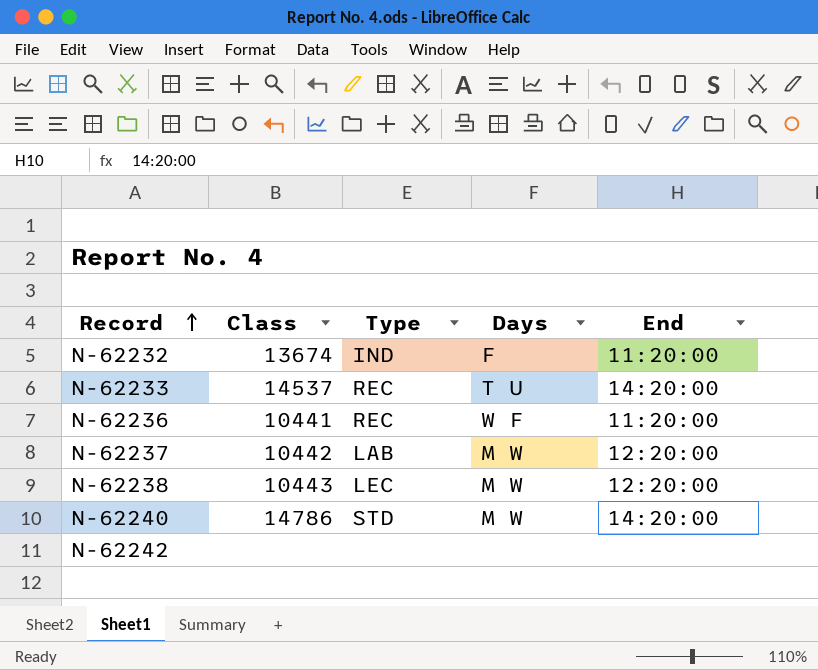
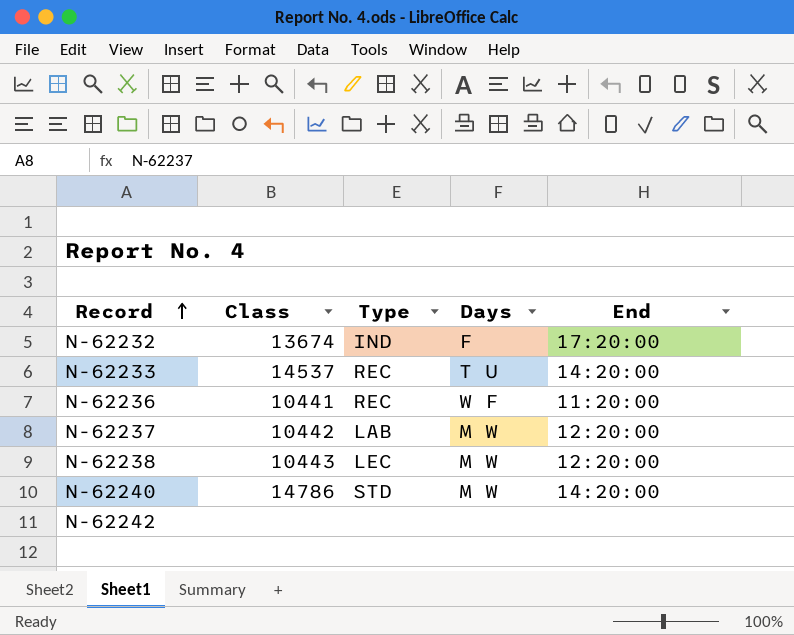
N-62232 | End: 11:20:00 -> 17:20:00

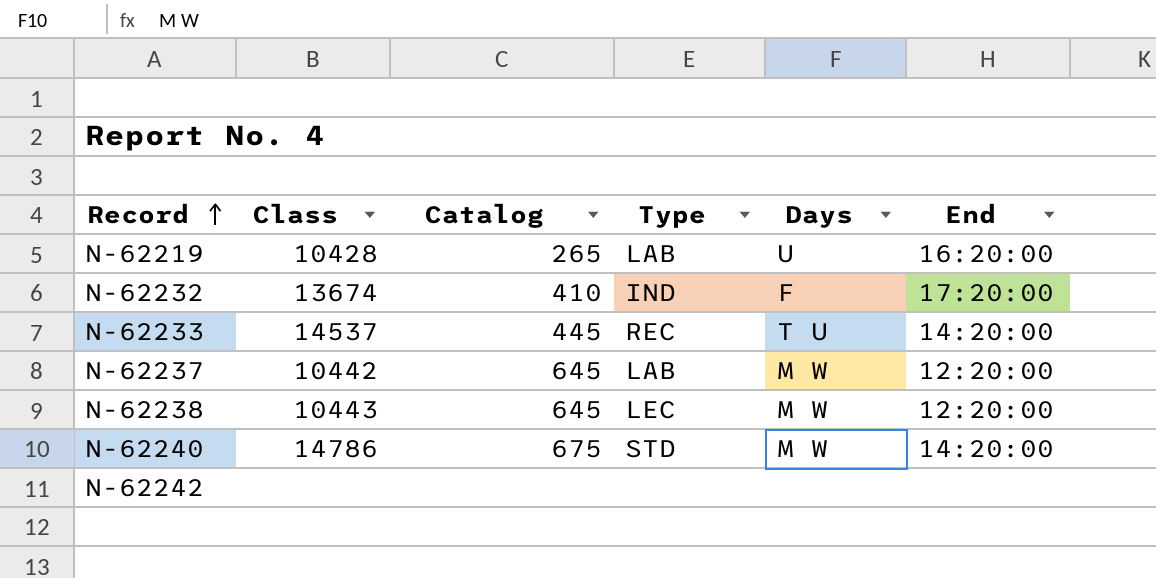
column Catalog | position: none -> 3
row N-62236: 10441 | REC | W F | 11:20:00 -> none
row N-62219: none -> 10428 | 265 | LAB | U | 16:20:00

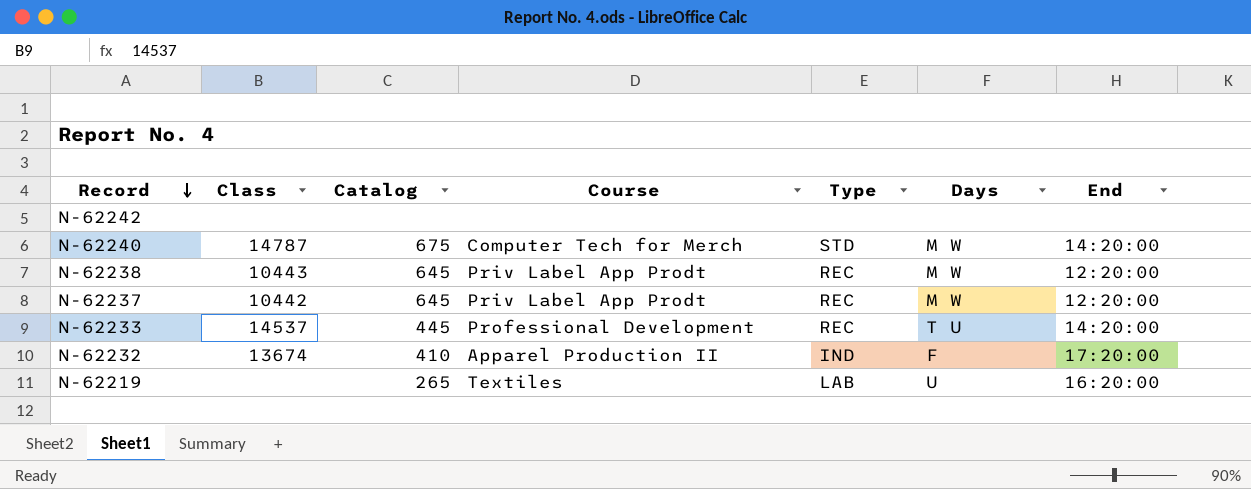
row order: Record ascending -> Record descending
column Course | position: none -> 4
N-62240 | Class: 14786 -> 14787
N-62238 | Type: LEC -> REC
N-62237 | Type: LAB -> REC
N-62219 | Class: 10428 -> none

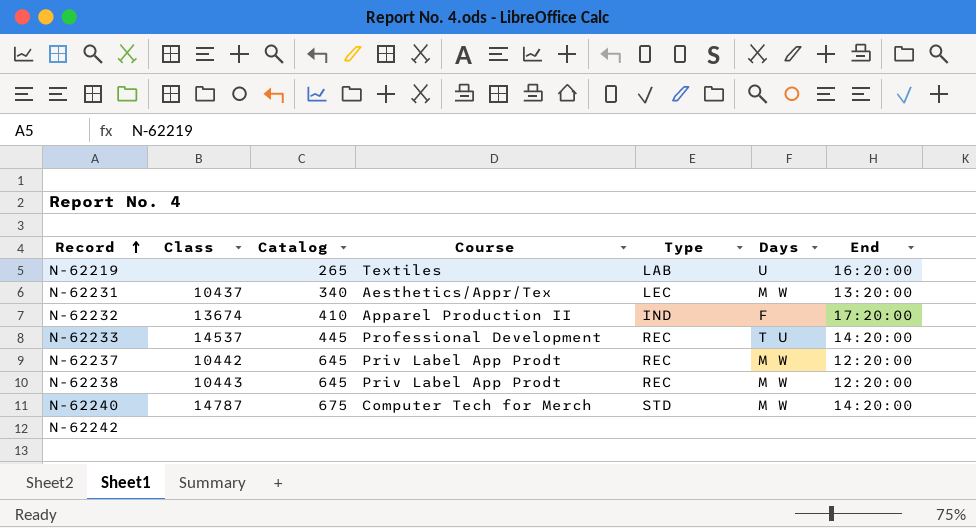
row order: Record descending -> Record ascending
row N-62231: none -> 10437 | 340 | Aesthetics/Appr/Tex | LEC | M W | 13:20:00

